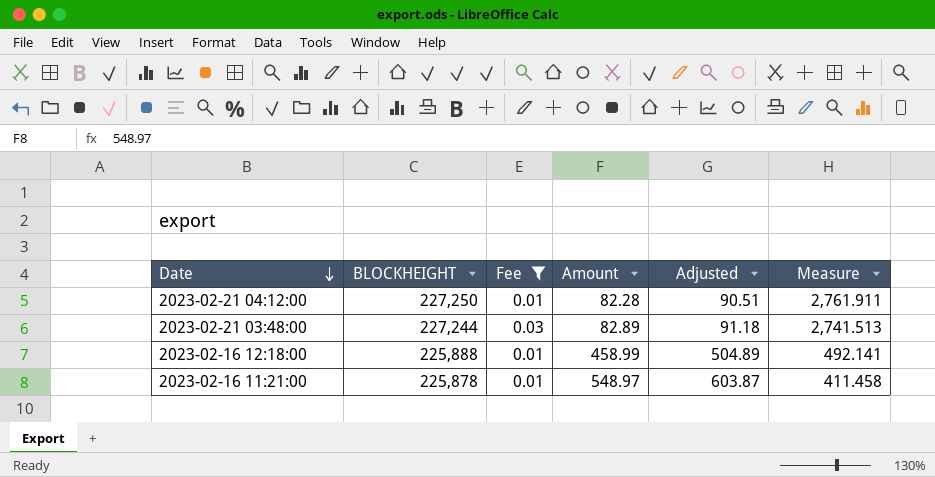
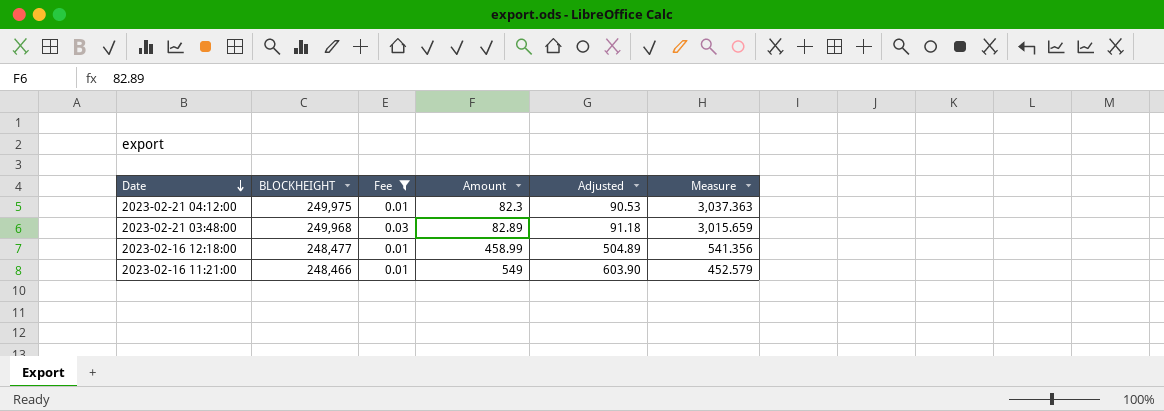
2023-02-21 04:12:00 | BLOCKHEIGHT: 227,250 -> 249,975
2023-02-21 04:12:00 | Amount: 82.28 -> 82.3
2023-02-21 04:12:00 | Adjusted: 90.51 -> 90.53
2023-02-21 04:12:00 | Measure: 2,761.911 -> 3,037.363
2023-02-21 03:48:00 | BLOCKHEIGHT: 227,244 -> 249,968
2023-02-21 03:48:00 | Measure: 2,741.513 -> 3,015.659
2023-02-16 12:18:00 | BLOCKHEIGHT: 225,888 -> 248,477
2023-02-16 12:18:00 | Measure: 492.141 -> 541.356
2023-02-16 11:21:00 | BLOCKHEIGHT: 225,878 -> 248,466
2023-02-16 11:21:00 | Amount: 548.97 -> 549
2023-02-16 11:21:00 | Adjusted: 603.87 -> 603.90
2023-02-16 11:21:00 | Measure: 411.458 -> 452.579

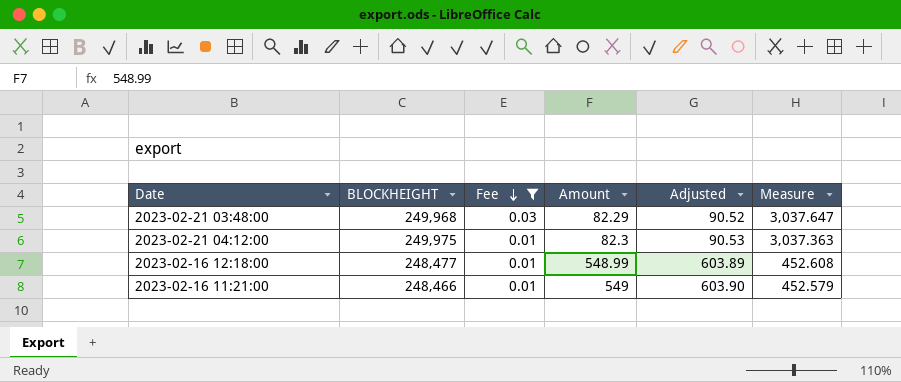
row order: Date descending -> Fee descending
2023-02-21 03:48:00 | Amount: 82.89 -> 82.29
2023-02-21 03:48:00 | Adjusted: 91.18 -> 90.52
2023-02-21 03:48:00 | Measure: 3,015.659 -> 3,037.647
2023-02-16 12:18:00 | Amount: 458.99 -> 548.99
2023-02-16 12:18:00 | Adjusted: 504.89 -> 603.89
2023-02-16 12:18:00 | Measure: 541.356 -> 452.608

